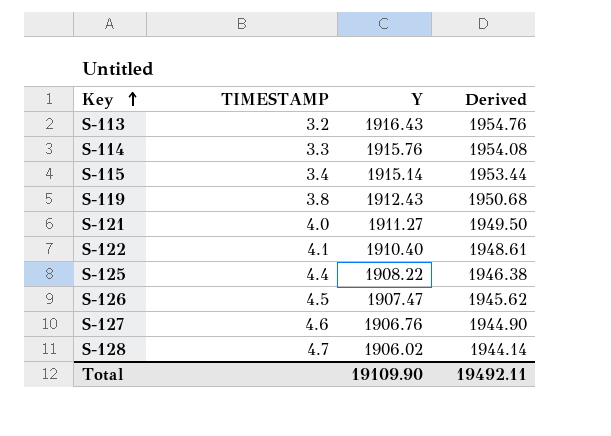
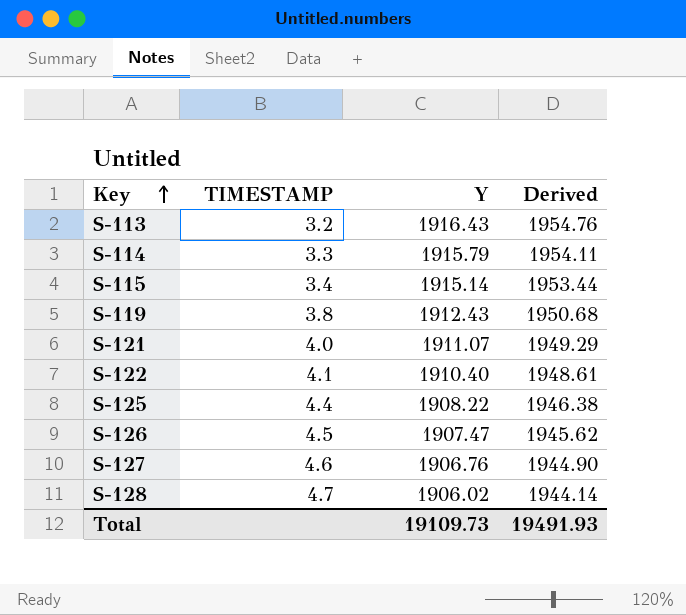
S-114 | Y: 1915.76 -> 1915.79
S-114 | Derived: 1954.08 -> 1954.11
S-121 | Y: 1911.27 -> 1911.07
S-121 | Derived: 1949.50 -> 1949.29
Total | Y: 19109.90 -> 19109.73
Total | Derived: 19492.11 -> 19491.93

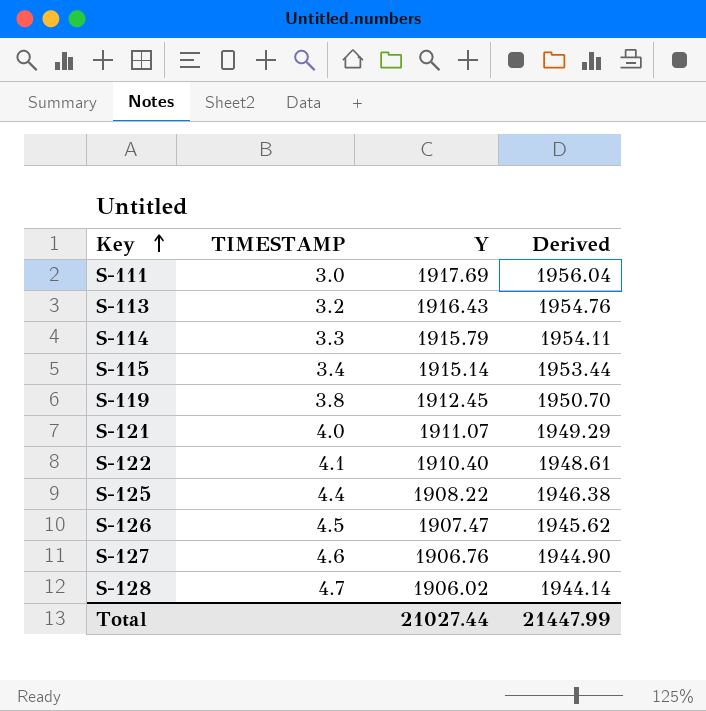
row S-111: none -> 3.0 | 1917.69 | 1956.04
S-119 | Y: 1912.43 -> 1912.45
S-119 | Derived: 1950.68 -> 1950.70
Total | Y: 19109.73 -> 21027.44
Total | Derived: 19491.93 -> 21447.99

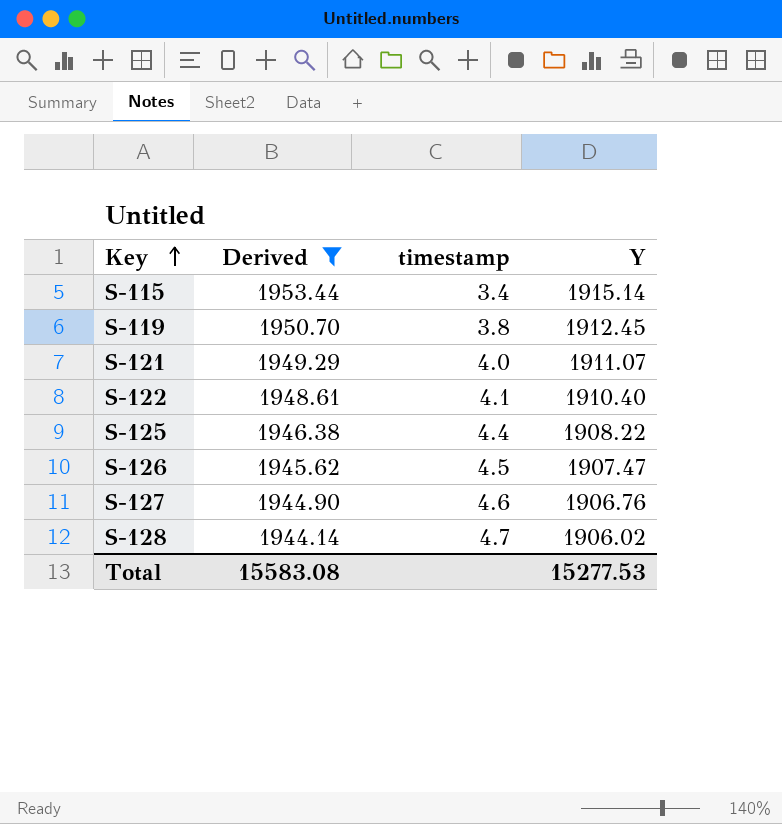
filter: none -> Derived <= 1953.44
column Derived | position: 4 -> 2
column name: TIMESTAMP -> timestamp
Total | Derived: 21447.99 -> 15583.08
Total | Y: 21027.44 -> 15277.53

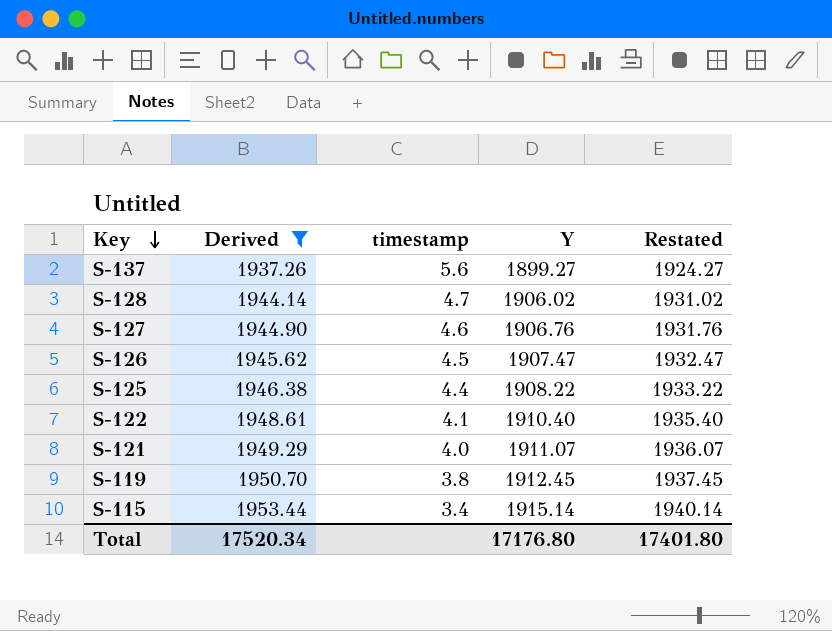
row order: Key ascending -> Key descending
column Restated | formula: none -> [Y] + 25
row S-137: none -> 1937.26 | 5.6 | 1899.27 | 1924.27
Total | Derived: 15583.08 -> 17520.34
Total | Y: 15277.53 -> 17176.80

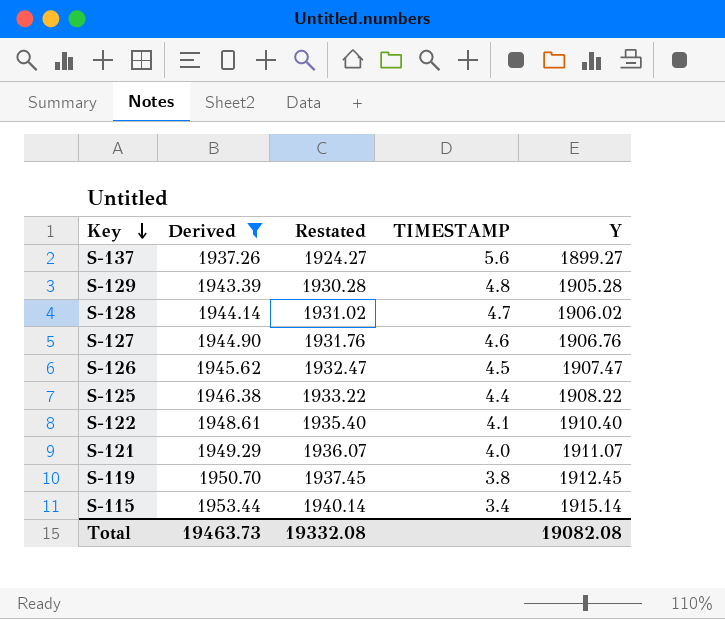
column Restated | position: 5 -> 3
column name: timestamp -> TIMESTAMP
row S-129: none -> 1943.39 | 1930.28 | 4.8 | 1905.28
Total | Derived: 17520.34 -> 19463.73
Total | Restated: 17401.80 -> 19332.08
Total | Y: 17176.80 -> 19082.08

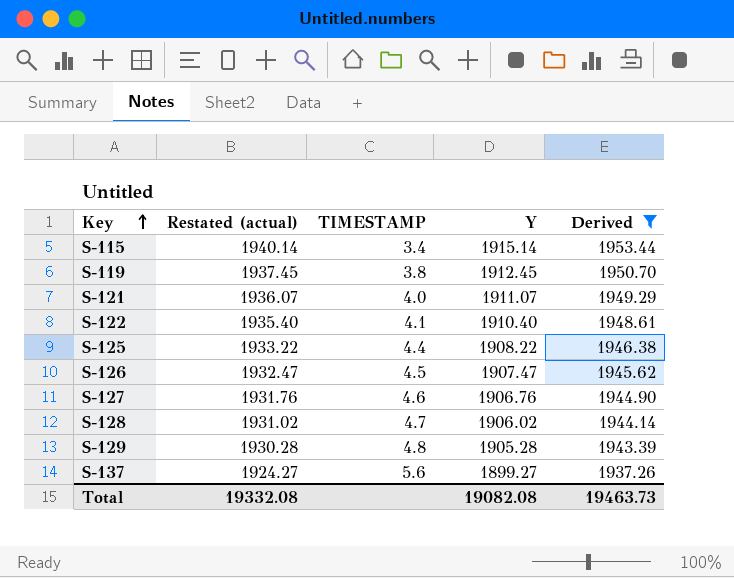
row order: Key descending -> Key ascending
column name: Restated -> Restated (actual)
column Derived | position: 2 -> 5

